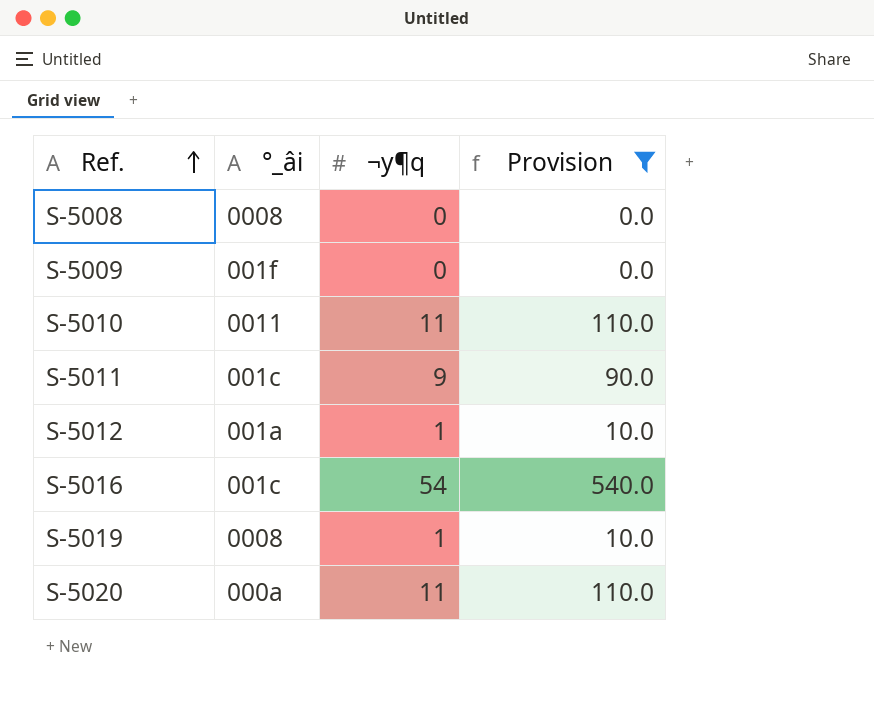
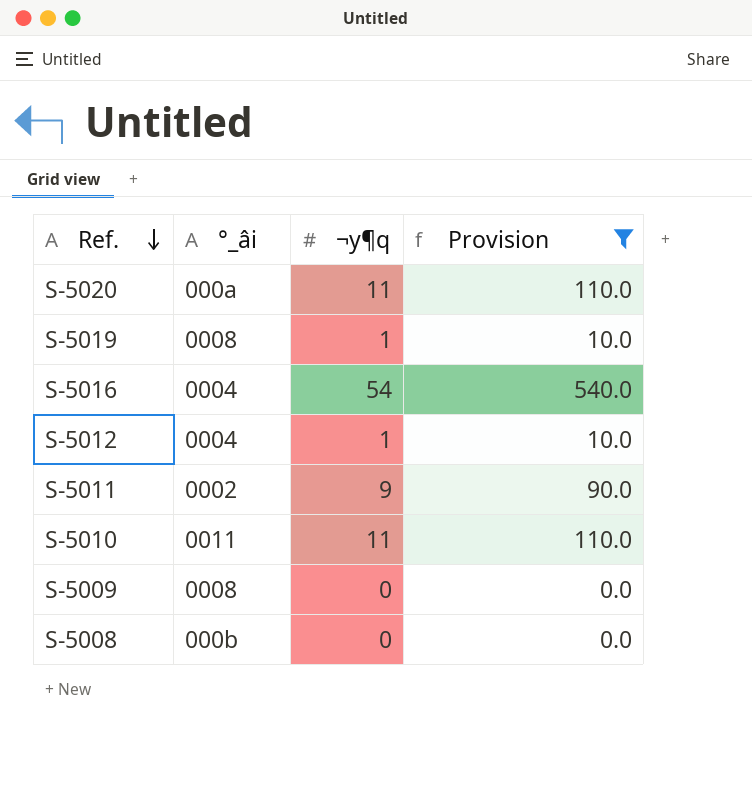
row order: Ref. ascending -> Ref. descending
S-5016 | °_âi: 001c -> 0004
S-5012 | °_âi: 001a -> 0004
S-5011 | °_âi: 001c -> 0002
S-5009 | °_âi: 001f -> 0008
S-5008 | °_âi: 0008 -> 000b

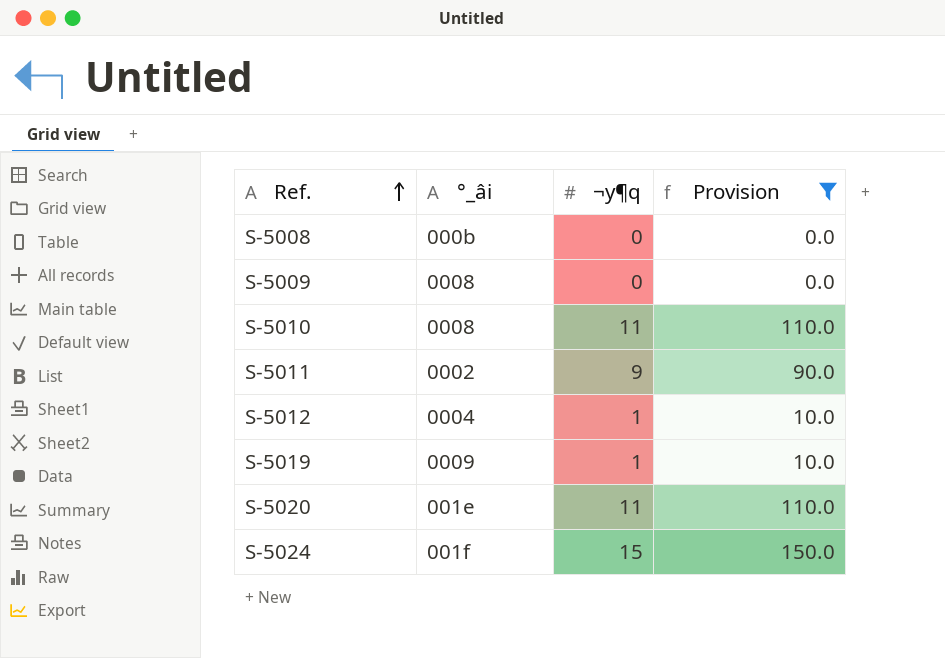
row order: Ref. descending -> Ref. ascending
row S-5016: 0004 | 54 | 540.0 -> none
S-5010 | °_âi: 0011 -> 0008
S-5019 | °_âi: 0008 -> 0009
S-5020 | °_âi: 000a -> 001e
row S-5024: none -> 001f | 15 | 150.0

